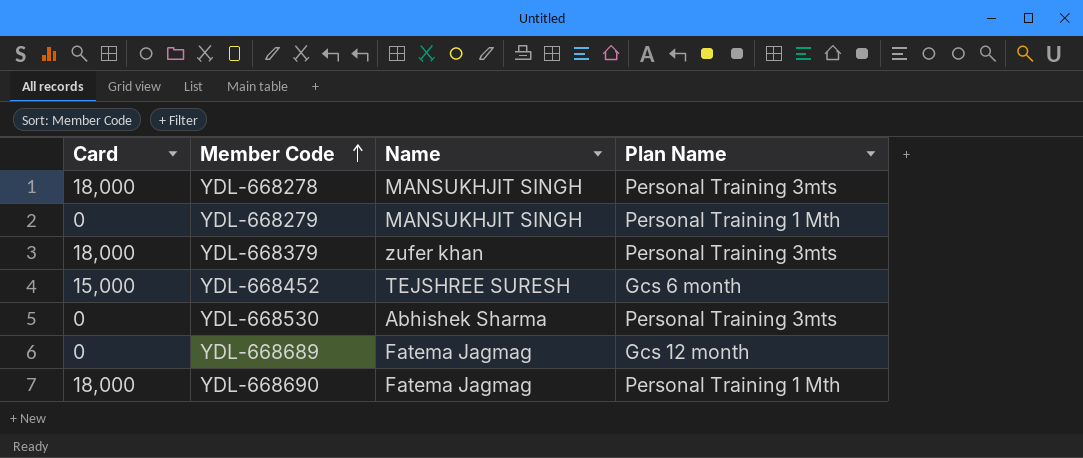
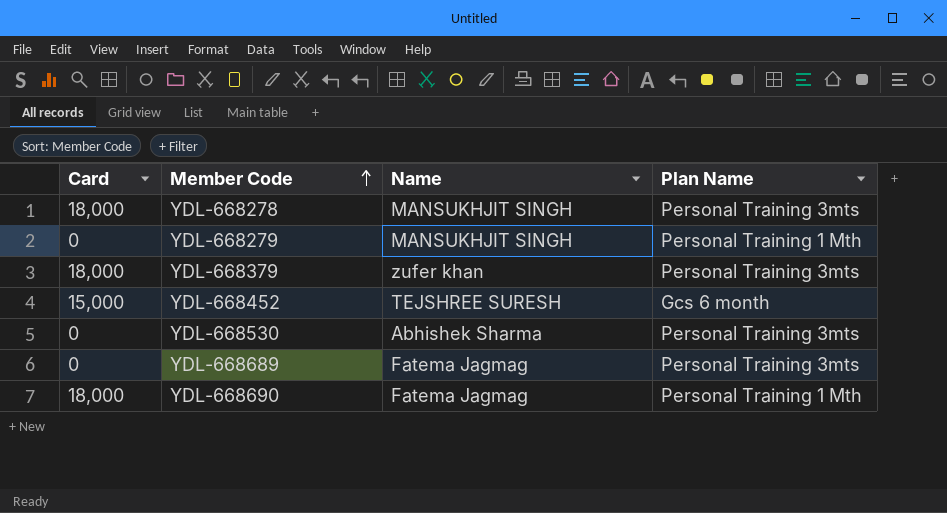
YDL-668689 | Plan Name: Gcs 12 month -> Personal Training 3mts

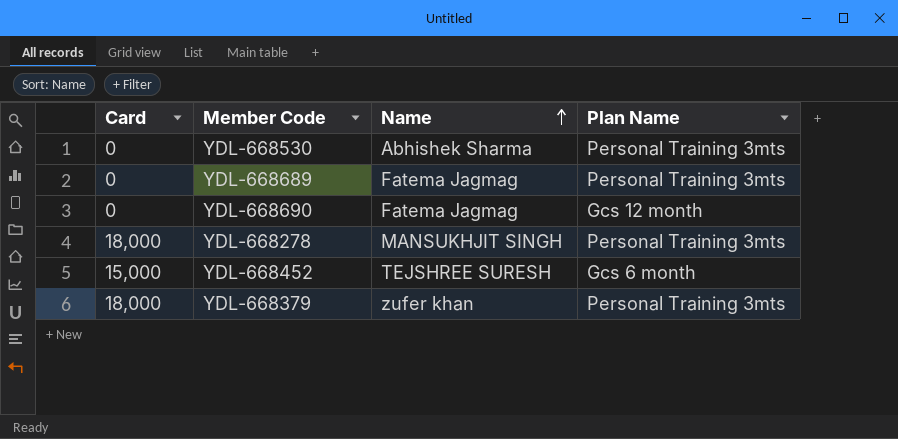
row order: Member Code ascending -> Name ascending
row YDL-668279: 0 | MANSUKHJIT SINGH | Personal Training 1 Mth -> none
YDL-668690 | Card: 18,000 -> 0
YDL-668690 | Plan Name: Personal Training 1 Mth -> Gcs 12 month

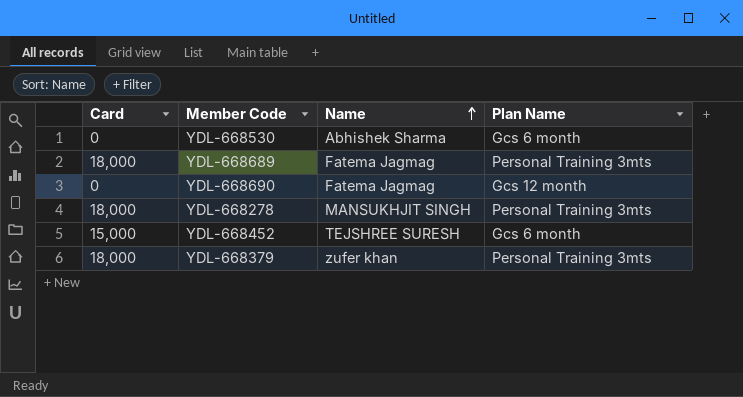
YDL-668530 | Plan Name: Personal Training 3mts -> Gcs 6 month
YDL-668689 | Card: 0 -> 18,000

